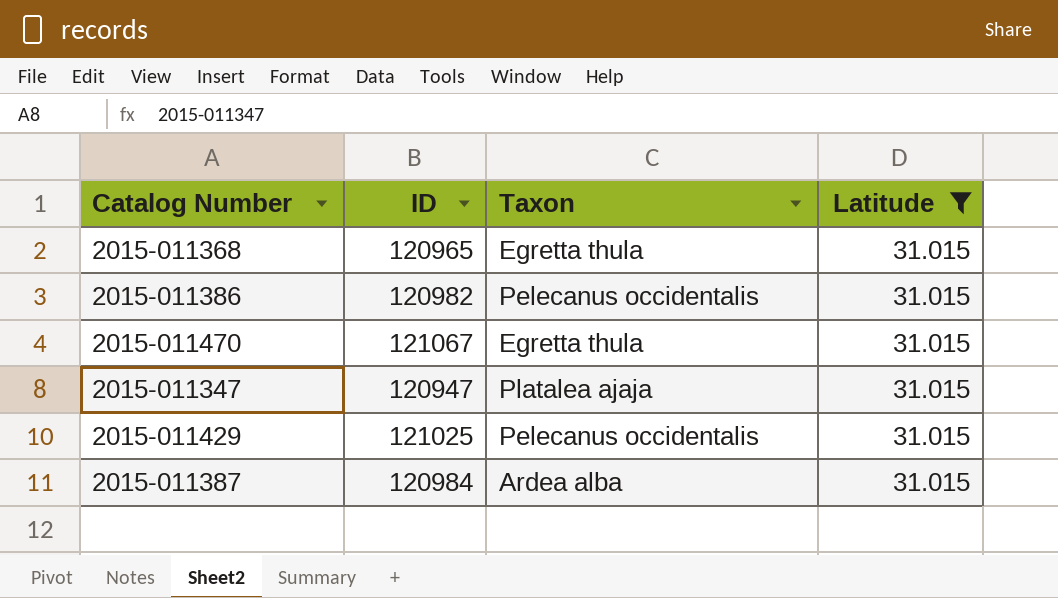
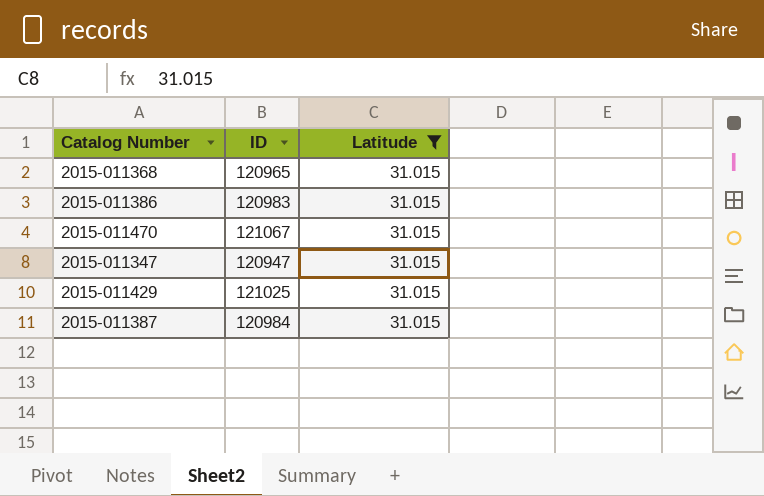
column Taxon | position: 3 -> none
2015-011386 | ID: 120982 -> 120983

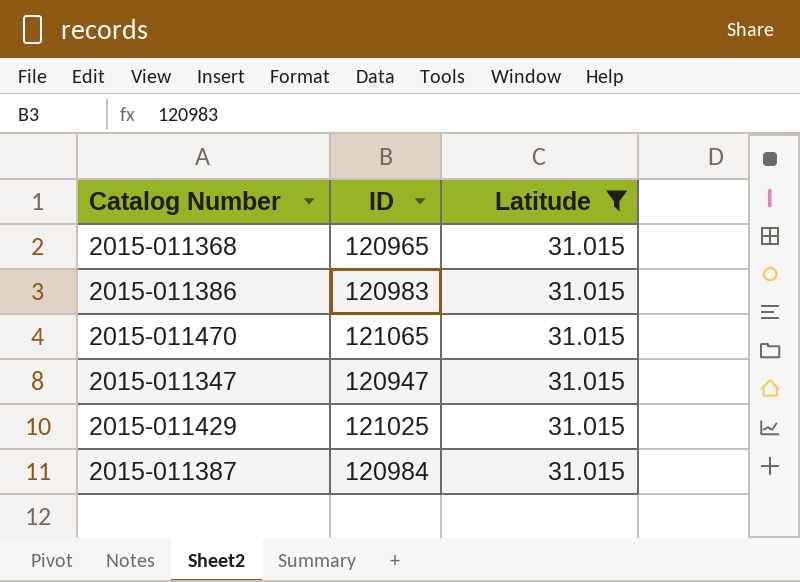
2015-011470 | ID: 121067 -> 121065

